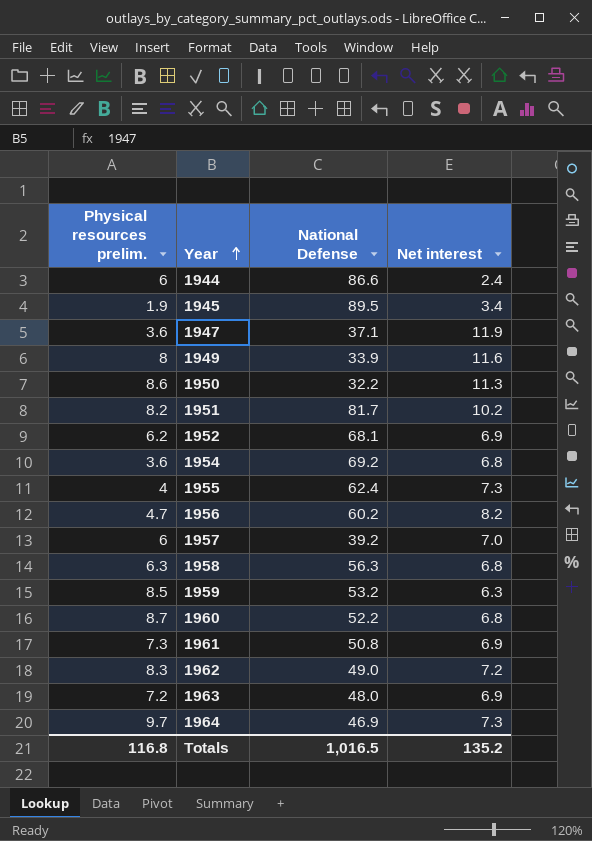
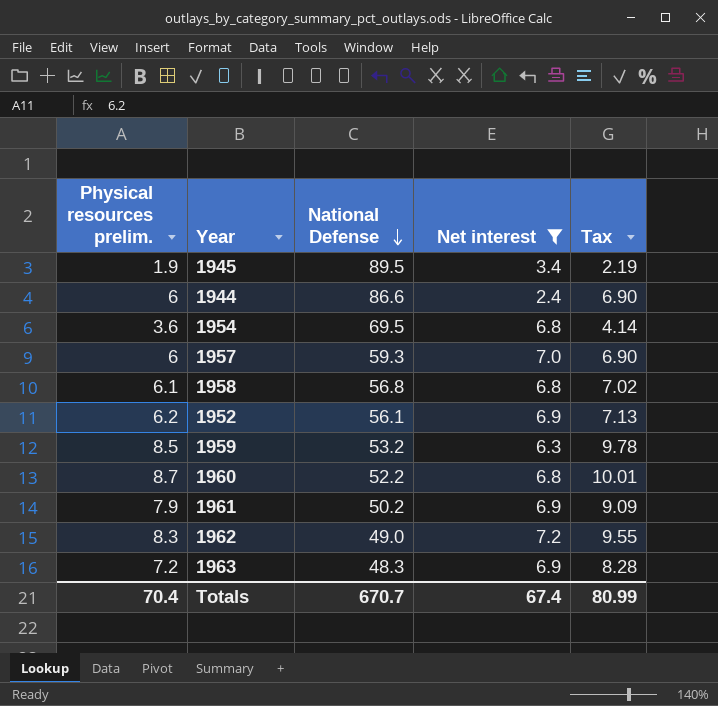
filter: none -> Net interest <= 7.2
row order: Year ascending -> National Defense descending
column Tax | formula: none -> [Physical resources prelim.] * 1.15
1954 | National Defense: 69.2 -> 69.5
1957 | National Defense: 39.2 -> 59.3
1958 | Physical resources prelim.: 6.3 -> 6.1
1958 | National Defense: 56.3 -> 56.8
1952 | National Defense: 68.1 -> 56.1
1961 | Physical resources prelim.: 7.3 -> 7.9
1961 | National Defense: 50.8 -> 50.2
1963 | National Defense: 48.0 -> 48.3
Totals | Physical resources prelim.: 116.8 -> 70.4
Totals | National Defense: 1,016.5 -> 670.7
Totals | Net interest: 135.2 -> 67.4

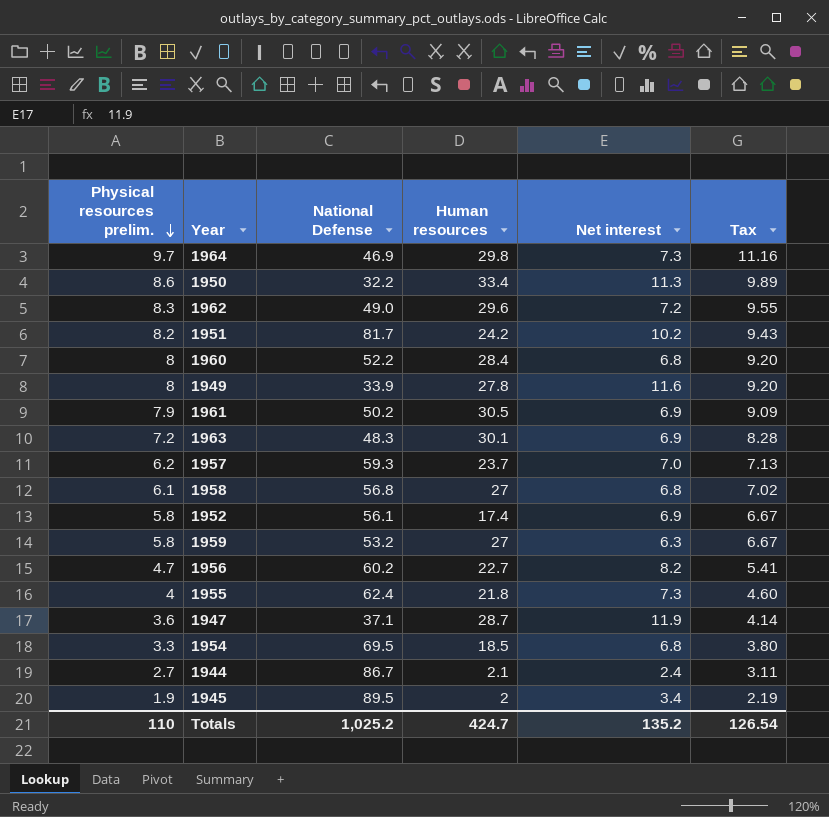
filter: Net interest <= 7.2 -> none
row order: National Defense descending -> Physical resources prelim. descending
column Human resources | position: none -> 4
1960 | Physical resources prelim.: 8.7 -> 8
1960 | Tax: 10.01 -> 9.20
1957 | Physical resources prelim.: 6 -> 6.2
1957 | Tax: 6.90 -> 7.13
1952 | Physical resources prelim.: 6.2 -> 5.8
1952 | Tax: 7.13 -> 6.67
1959 | Physical resources prelim.: 8.5 -> 5.8
1959 | Tax: 9.78 -> 6.67
1954 | Physical resources prelim.: 3.6 -> 3.3
1954 | Tax: 4.14 -> 3.80
1944 | Physical resources prelim.: 6 -> 2.7
1944 | National Defense: 86.6 -> 86.7
1944 | Tax: 6.90 -> 3.11
Totals | Physical resources prelim.: 70.4 -> 110
Totals | National Defense: 670.7 -> 1,025.2
Totals | Net interest: 67.4 -> 135.2
Totals | Tax: 80.99 -> 126.54

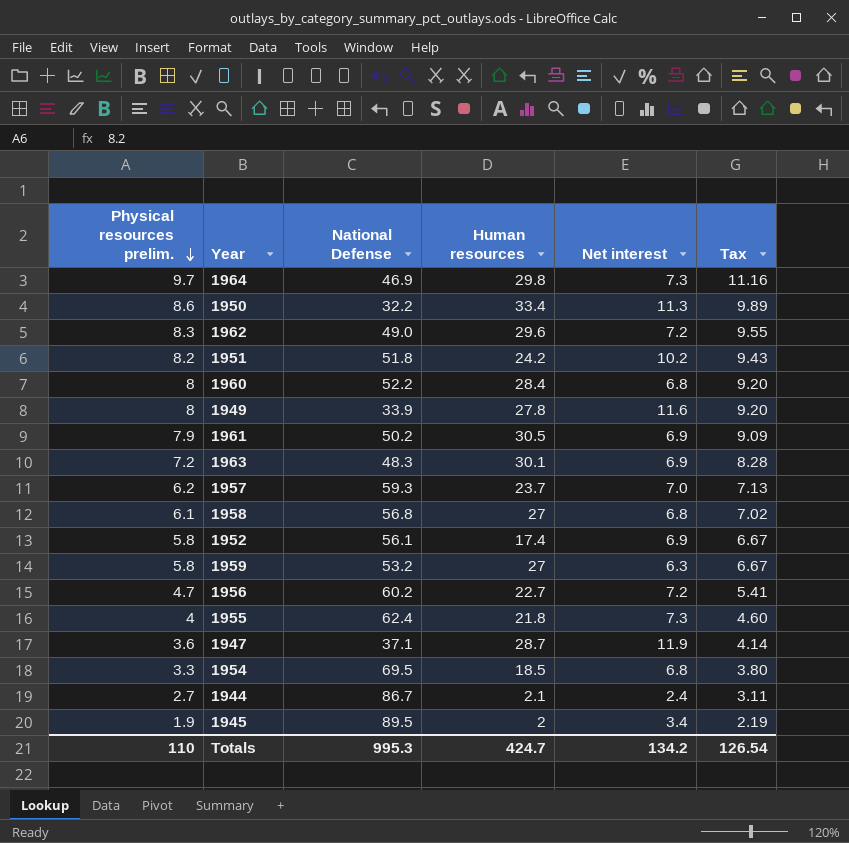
1951 | National Defense: 81.7 -> 51.8
1956 | Net interest: 8.2 -> 7.2
Totals | National Defense: 1,025.2 -> 995.3
Totals | Net interest: 135.2 -> 134.2

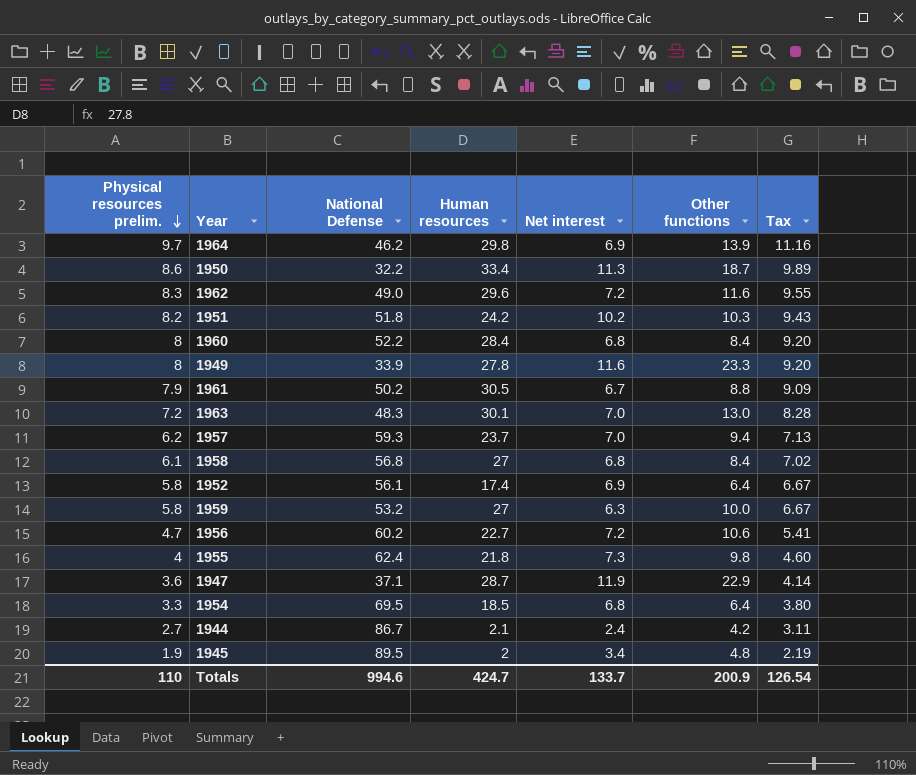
column Other functions | position: none -> 6
1964 | National Defense: 46.9 -> 46.2
1964 | Net interest: 7.3 -> 6.9
1961 | Net interest: 6.9 -> 6.7
1963 | Net interest: 6.9 -> 7.0
Totals | National Defense: 995.3 -> 994.6
Totals | Net interest: 134.2 -> 133.7

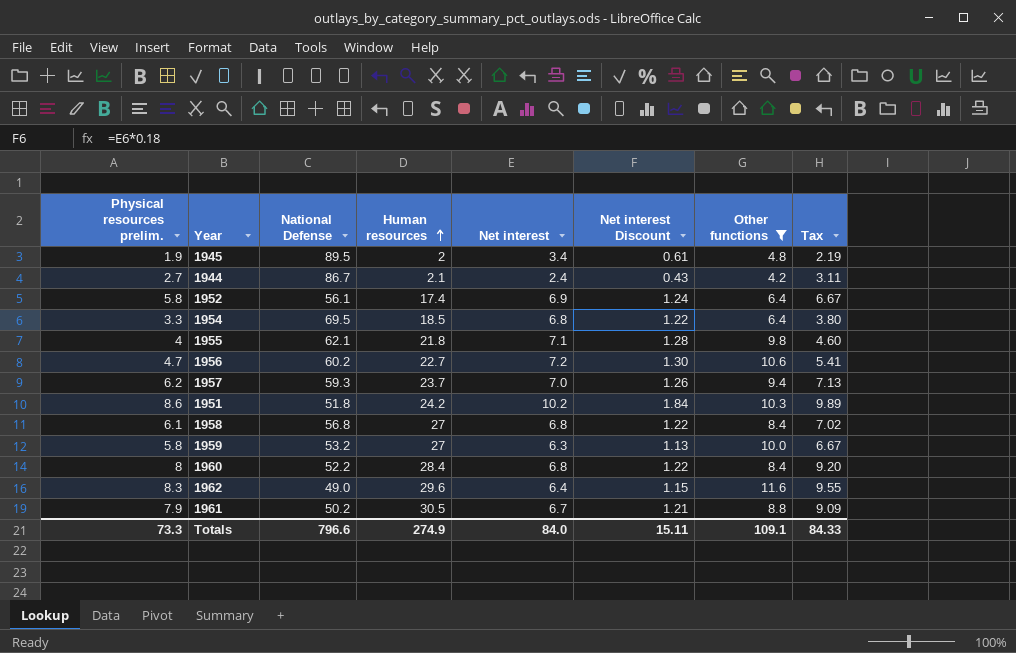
filter: none -> Other functions <= 11.6
row order: Physical resources prelim. descending -> Human resources ascending
column Net interest Discount | formula: none -> [Net interest] * 0.18
1955 | National Defense: 62.4 -> 62.1
1955 | Net interest: 7.3 -> 7.1
1951 | Physical resources prelim.: 8.2 -> 8.6
1951 | Tax: 9.43 -> 9.89
1962 | Net interest: 7.2 -> 6.4
Totals | Physical resources prelim.: 110 -> 73.3
Totals | National Defense: 994.6 -> 796.6
Totals | Human resources: 424.7 -> 274.9
Totals | Net interest: 133.7 -> 84.0
Totals | Other functions: 200.9 -> 109.1
Totals | Tax: 126.54 -> 84.33

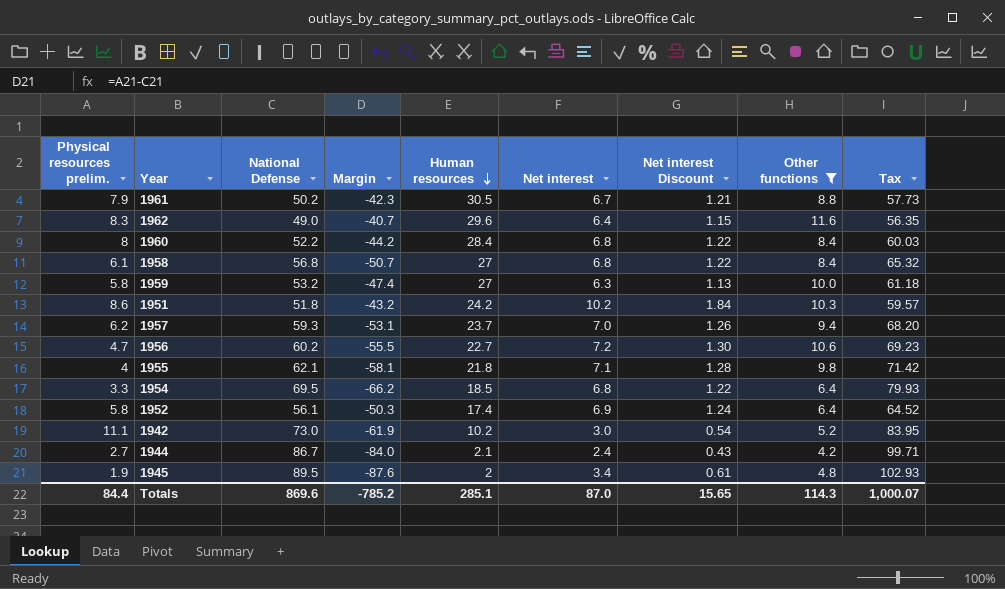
row order: Human resources ascending -> Human resources descending
column Margin | formula: none -> [Physical resources prelim.] - [National Defense]
column Tax | formula: [Physical resources prelim.] * 1.15 -> [National Defense] * 1.15
row 1942: none -> 11.1 | 73.0 | -61.9 | 10.2 | 3.0 | 0.54 | 5.2 | 83.95
Totals | Physical resources prelim.: 73.3 -> 84.4
Totals | National Defense: 796.6 -> 869.6
Totals | Human resources: 274.9 -> 285.1
Totals | Net interest: 84.0 -> 87.0
Totals | Net interest Discount: 15.11 -> 15.65
Totals | Other functions: 109.1 -> 114.3
Totals | Tax: 84.33 -> 1,000.07

